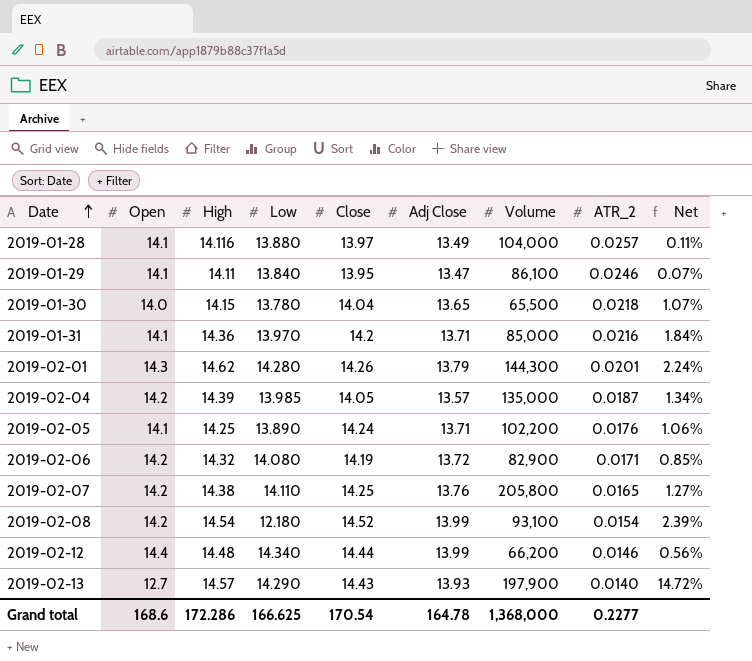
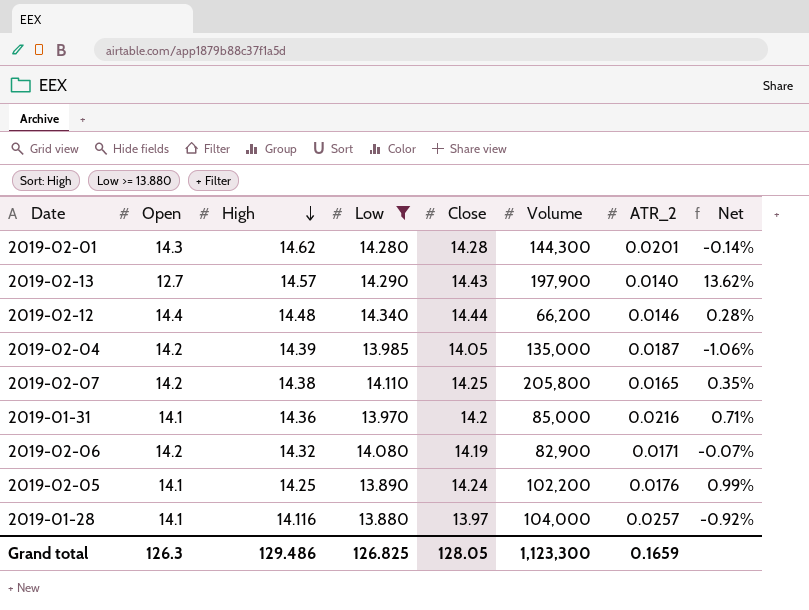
filter: none -> Low >= 13.880
row order: Date ascending -> High descending
column Adj Close | position: 6 -> none
column Net | formula: ([High] - [Open]) / [Open] -> ([Close] - [Open]) / [Open]
2019-02-01 | Close: 14.26 -> 14.28
Grand total | Open: 168.6 -> 126.3
Grand total | High: 172.286 -> 129.486
Grand total | Low: 166.625 -> 126.825
Grand total | Close: 170.54 -> 128.05
Grand total | Volume: 1,368,000 -> 1,123,300
Grand total | ATR_2: 0.2277 -> 0.1659

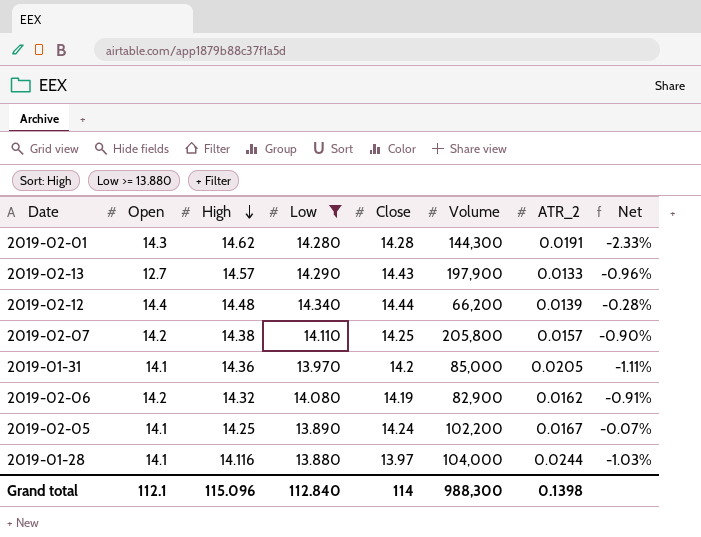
column Net | formula: ([Close] - [Open]) / [Open] -> ([Close] - [High]) / [High]
row 2019-02-04: 14.2 | 14.39 | 13.985 | 14.05 | 135,000 | 0.0187 | -1.06% -> none
2019-02-01 | ATR_2: 0.0201 -> 0.0191
2019-02-13 | ATR_2: 0.0140 -> 0.0133
2019-02-12 | ATR_2: 0.0146 -> 0.0139
2019-02-07 | ATR_2: 0.0165 -> 0.0157
2019-01-31 | ATR_2: 0.0216 -> 0.0205
2019-02-06 | ATR_2: 0.0171 -> 0.0162
2019-02-05 | ATR_2: 0.0176 -> 0.0167
2019-01-28 | ATR_2: 0.0257 -> 0.0244
Grand total | Open: 126.3 -> 112.1
Grand total | High: 129.486 -> 115.096
Grand total | Low: 126.825 -> 112.840
Grand total | Close: 128.05 -> 114
Grand total | Volume: 1,123,300 -> 988,300
Grand total | ATR_2: 0.1659 -> 0.1398

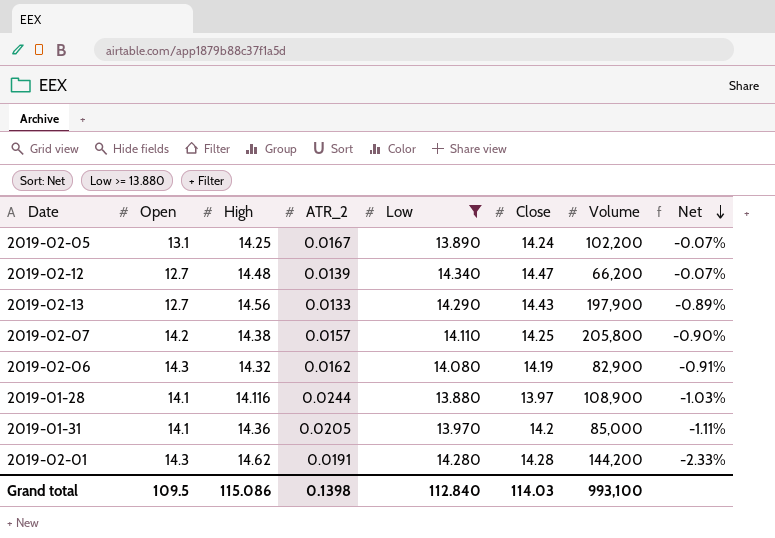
row order: High descending -> Net descending
column ATR_2 | position: 7 -> 4
2019-02-05 | Open: 14.1 -> 13.1
2019-02-12 | Open: 14.4 -> 12.7
2019-02-12 | Close: 14.44 -> 14.47
2019-02-12 | Net: -0.28% -> -0.07%
2019-02-13 | High: 14.57 -> 14.56
2019-02-13 | Net: -0.96% -> -0.89%
2019-02-06 | Open: 14.2 -> 14.3
2019-01-28 | Volume: 104,000 -> 108,900
2019-02-01 | Volume: 144,300 -> 144,200
Grand total | Open: 112.1 -> 109.5
Grand total | High: 115.096 -> 115.086
Grand total | Close: 114 -> 114.03
Grand total | Volume: 988,300 -> 993,100

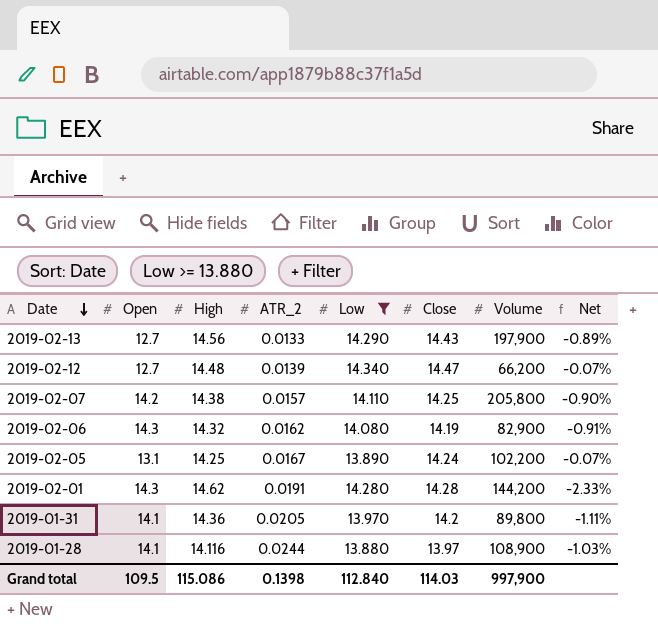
row order: Net descending -> Date descending
2019-01-31 | Volume: 85,000 -> 89,800
Grand total | Volume: 993,100 -> 997,900

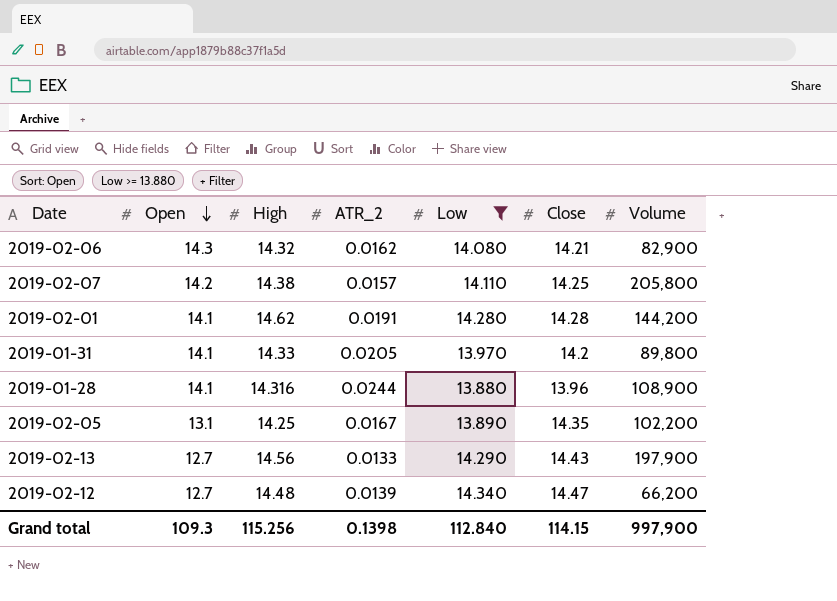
row order: Date descending -> Open descending
column Net | formula: ([Close] - [High]) / [High] -> none
2019-02-06 | Close: 14.19 -> 14.21
2019-02-01 | Open: 14.3 -> 14.1
2019-01-31 | High: 14.36 -> 14.33
2019-01-28 | High: 14.116 -> 14.316
2019-01-28 | Close: 13.97 -> 13.96
2019-02-05 | Close: 14.24 -> 14.35
Grand total | Open: 109.5 -> 109.3
Grand total | High: 115.086 -> 115.256
Grand total | Close: 114.03 -> 114.15

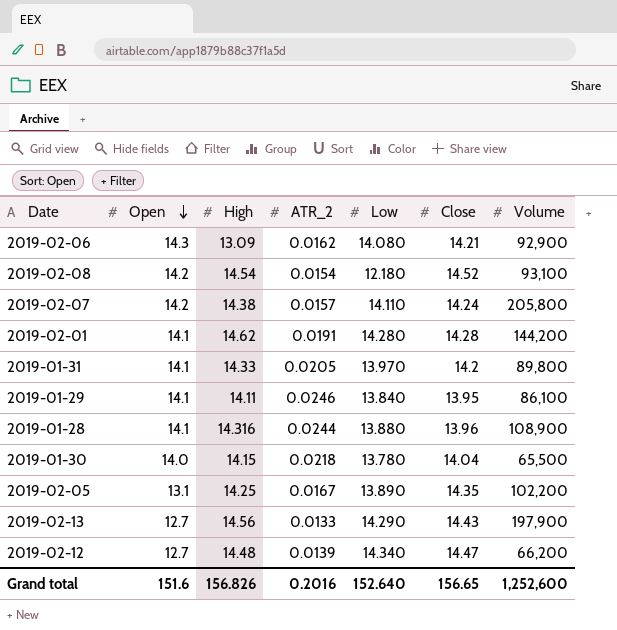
filter: Low >= 13.880 -> none
2019-02-06 | High: 14.32 -> 13.09
2019-02-06 | Volume: 82,900 -> 92,900
2019-02-07 | Close: 14.25 -> 14.24
Grand total | Open: 109.3 -> 151.6
Grand total | High: 115.256 -> 156.826
Grand total | ATR_2: 0.1398 -> 0.2016
Grand total | Low: 112.840 -> 152.640
Grand total | Close: 114.15 -> 156.65
Grand total | Volume: 997,900 -> 1,252,600

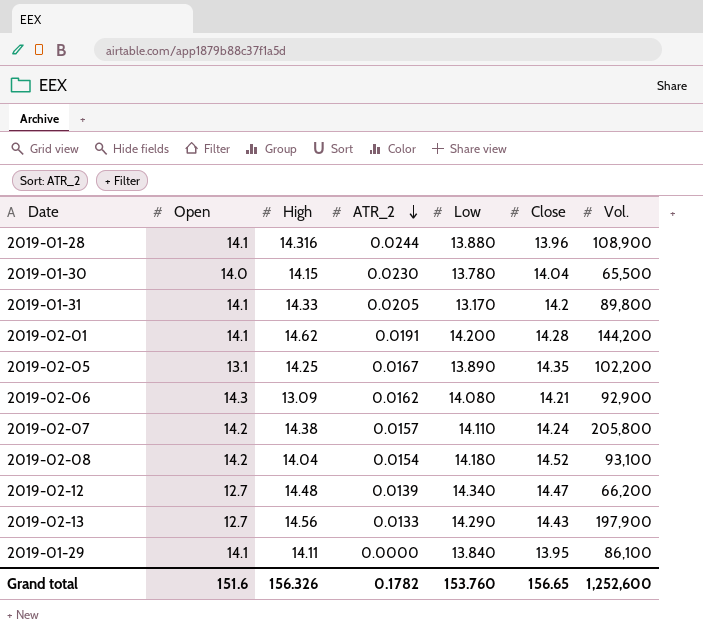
row order: Open descending -> ATR_2 descending
column name: Volume -> Vol.
2019-01-30 | ATR_2: 0.0218 -> 0.0230
2019-01-31 | Low: 13.970 -> 13.170
2019-02-01 | Low: 14.280 -> 14.200
2019-02-08 | High: 14.54 -> 14.04
2019-02-08 | Low: 12.180 -> 14.180
2019-01-29 | ATR_2: 0.0246 -> 0.0000
Grand total | High: 156.826 -> 156.326
Grand total | ATR_2: 0.2016 -> 0.1782
Grand total | Low: 152.640 -> 153.760

